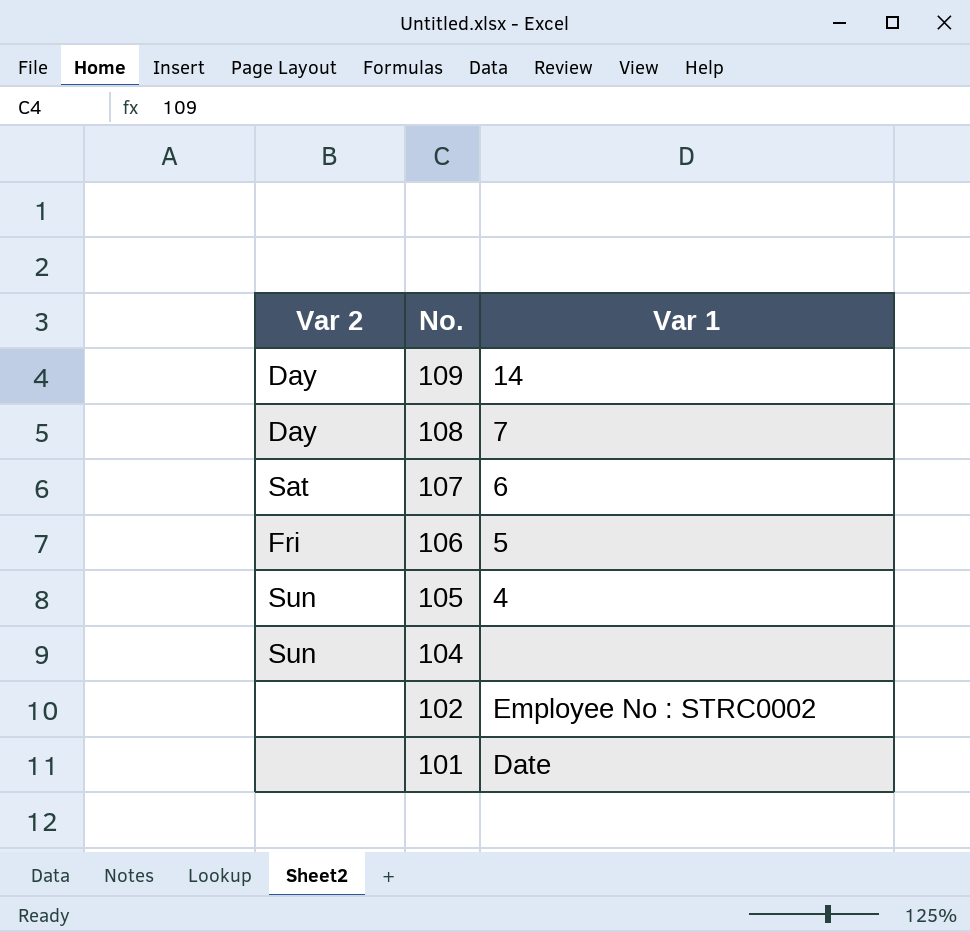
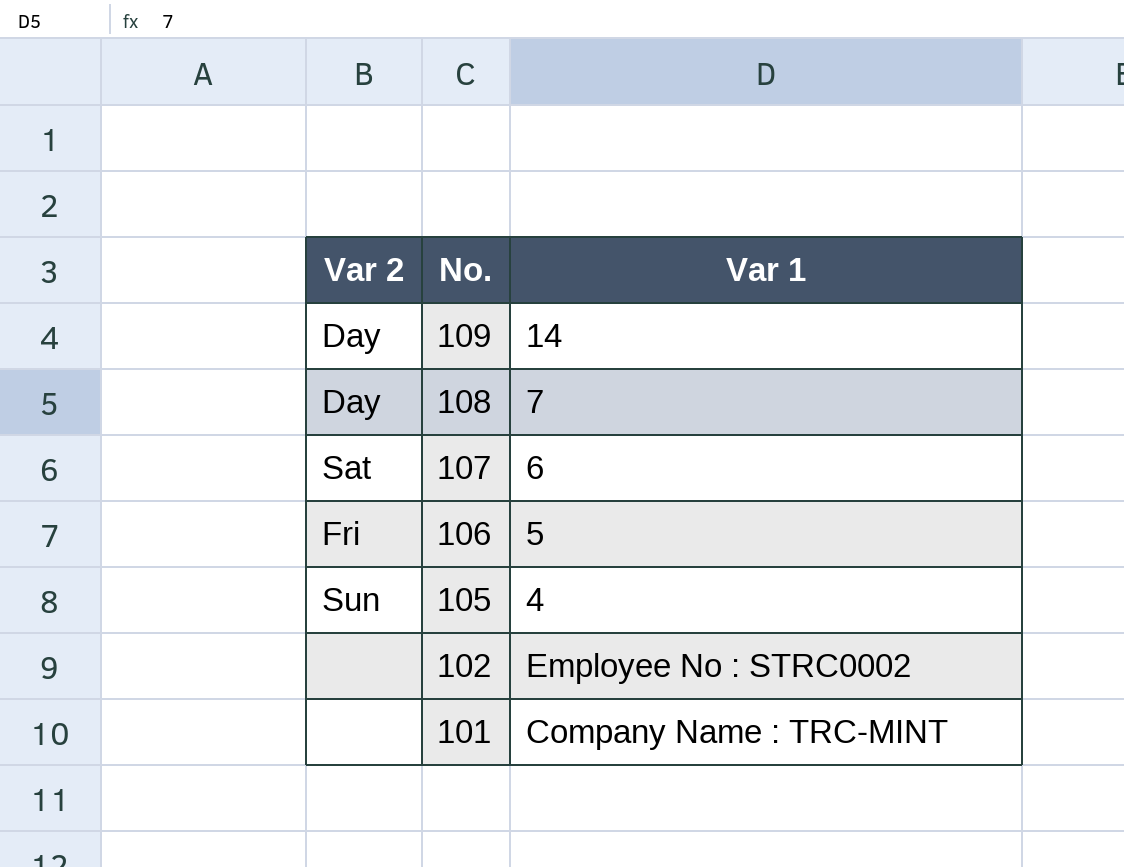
row 104: Sun | none -> none
101 | Var 1: Date -> Company Name : TRC-MINT

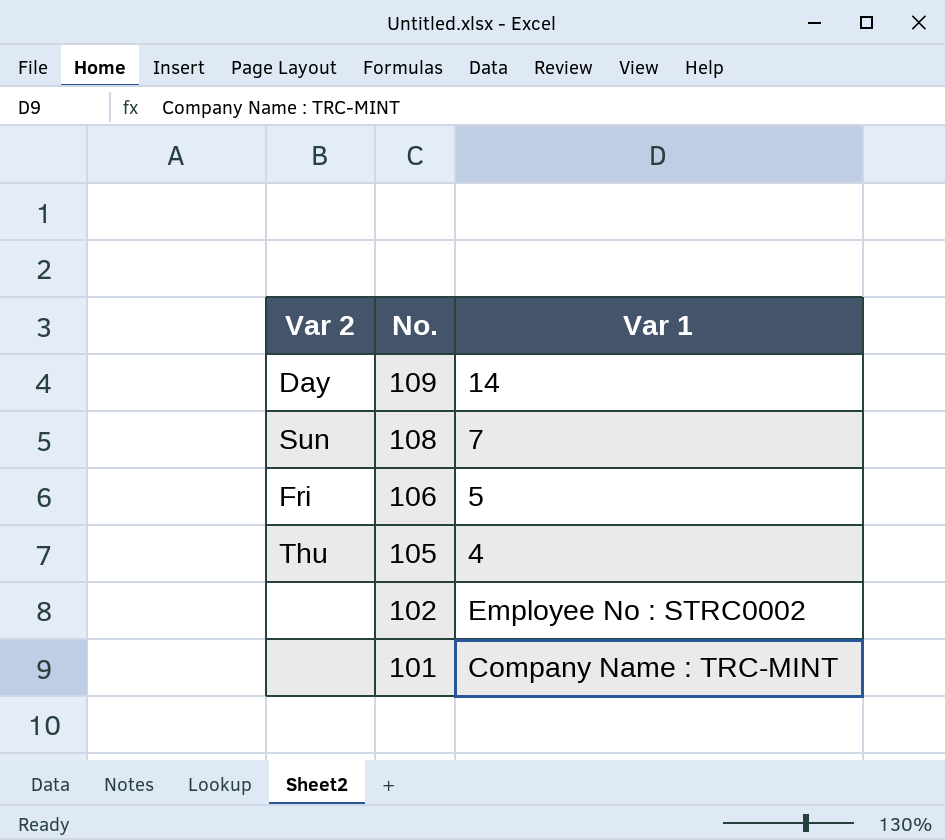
row 107: Sat | 6 -> none
108 | Var 2: Day -> Sun
105 | Var 2: Sun -> Thu

